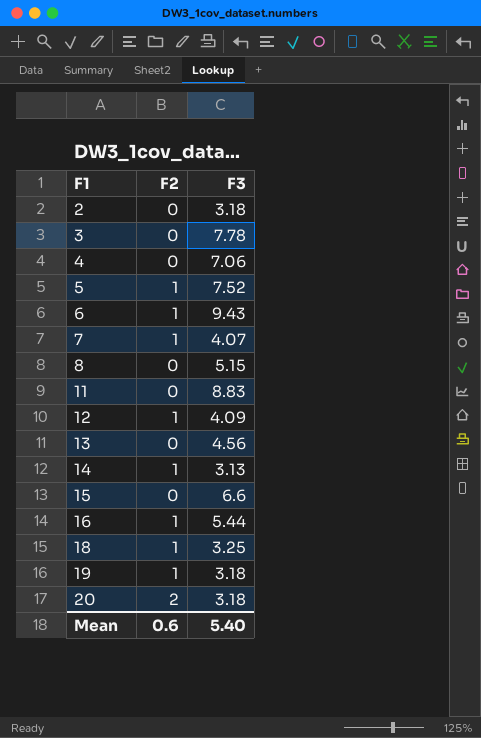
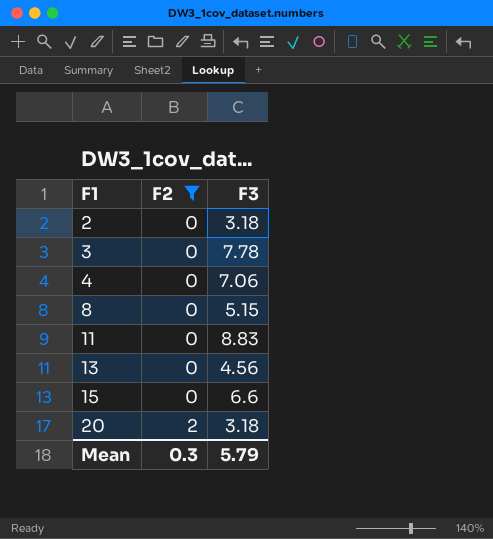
filter: none -> F2 != 1
Mean | F2: 0.6 -> 0.3
Mean | F3: 5.40 -> 5.79

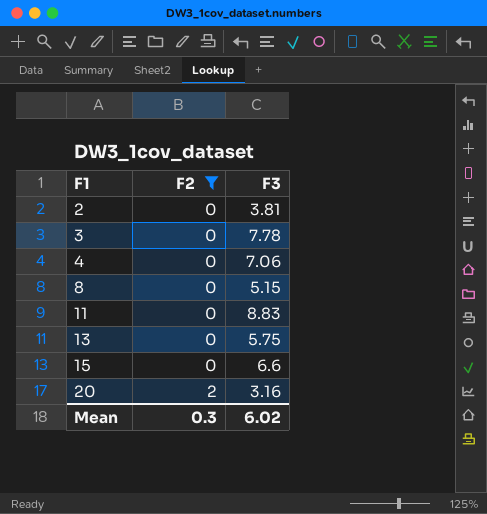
2 | F3: 3.18 -> 3.81
13 | F3: 4.56 -> 5.75
20 | F3: 3.18 -> 3.16
Mean | F3: 5.79 -> 6.02

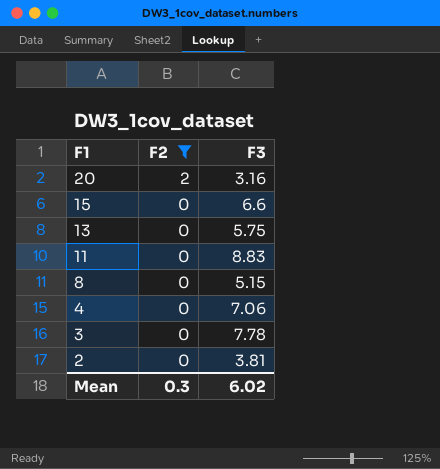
row order: F1 ascending -> F1 descending

